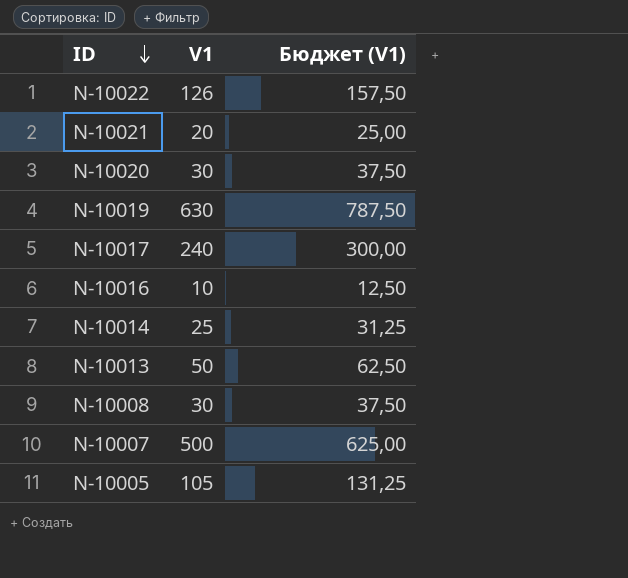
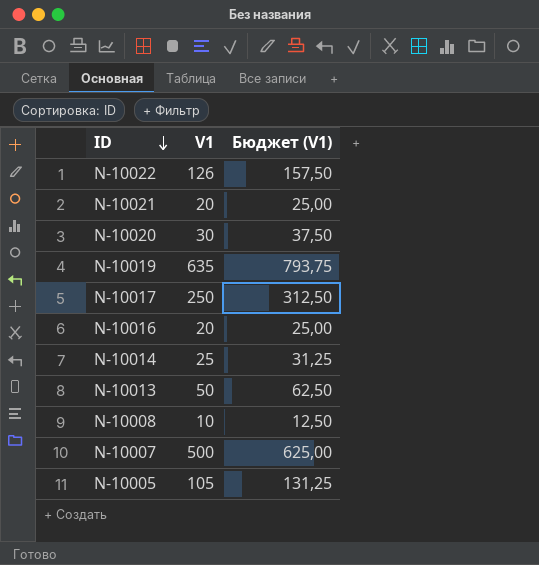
N-10019 | V1: 630 -> 635
N-10019 | Бюджет (V1): 787,50 -> 793,75
N-10017 | V1: 240 -> 250
N-10017 | Бюджет (V1): 300,00 -> 312,50
N-10016 | V1: 10 -> 20
N-10016 | Бюджет (V1): 12,50 -> 25,00
N-10008 | V1: 30 -> 10
N-10008 | Бюджет (V1): 37,50 -> 12,50

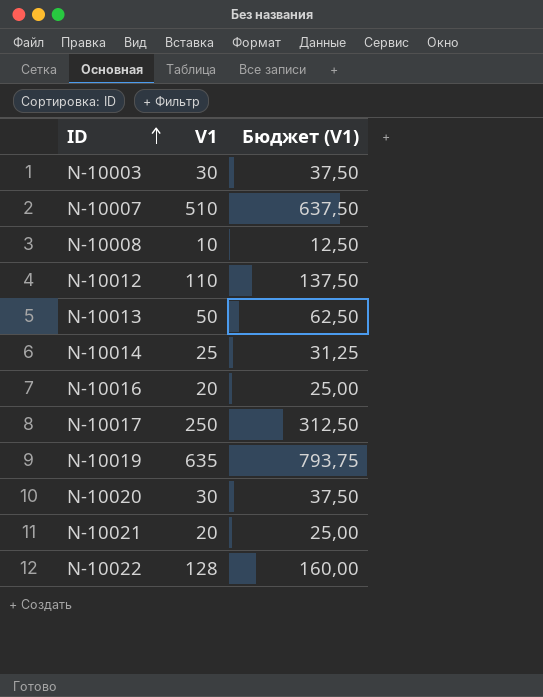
row order: ID descending -> ID ascending
row N-10005: 105 | 131,25 -> none
row N-10003: none -> 30 | 37,50
N-10007 | V1: 500 -> 510
N-10007 | Бюджет (V1): 625,00 -> 637,50
row N-10012: none -> 110 | 137,50
N-10022 | V1: 126 -> 128
N-10022 | Бюджет (V1): 157,50 -> 160,00

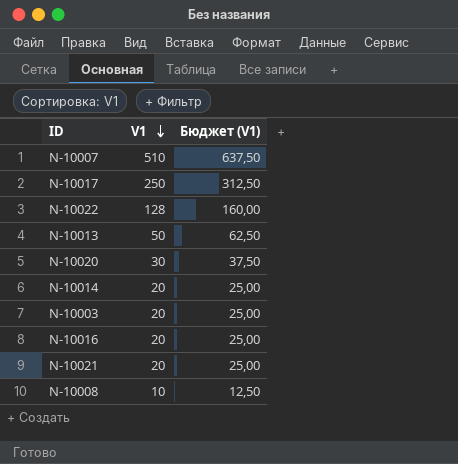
row order: ID ascending -> V1 descending
row N-10012: 110 | 137,50 -> none
row N-10019: 635 | 793,75 -> none
N-10014 | V1: 25 -> 20
N-10014 | Бюджет (V1): 31,25 -> 25,00
N-10003 | V1: 30 -> 20
N-10003 | Бюджет (V1): 37,50 -> 25,00

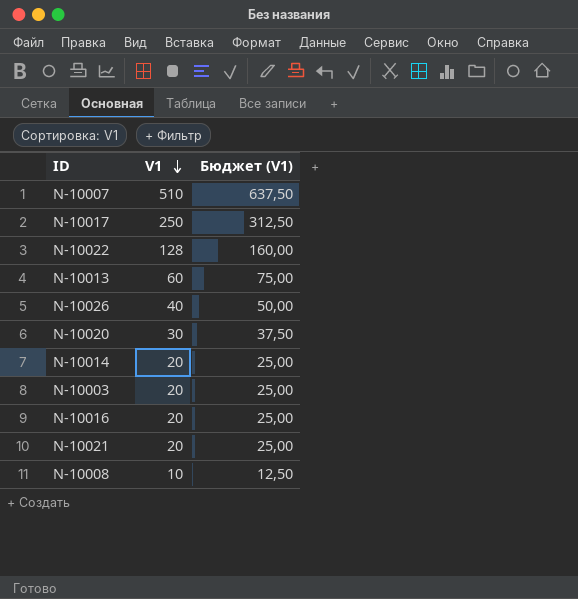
N-10013 | V1: 50 -> 60
N-10013 | Бюджет (V1): 62,50 -> 75,00
row N-10026: none -> 40 | 50,00

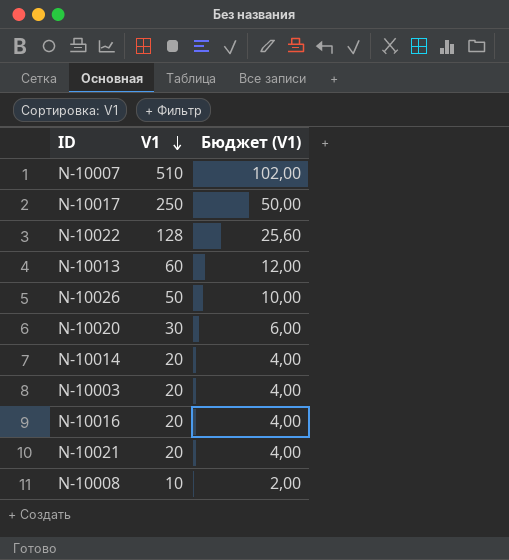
column Бюджет (V1) | formula: [V1] * 1,25 -> [V1] * 0,2
N-10026 | V1: 40 -> 50

